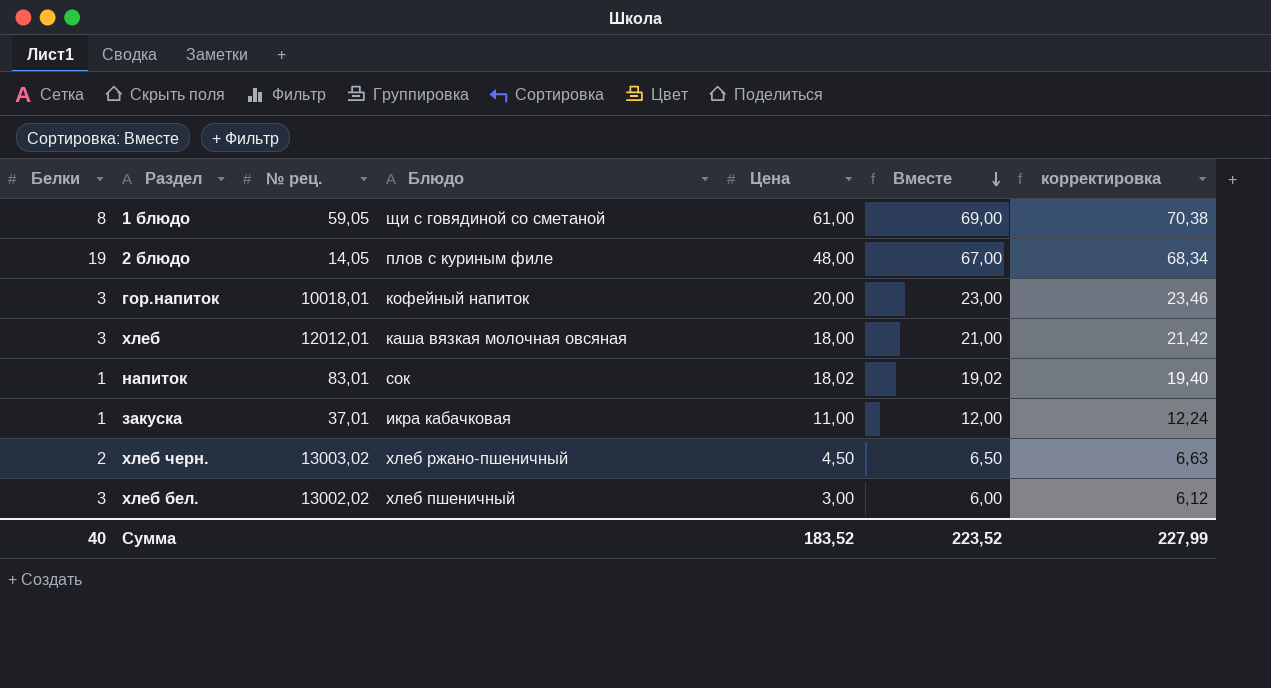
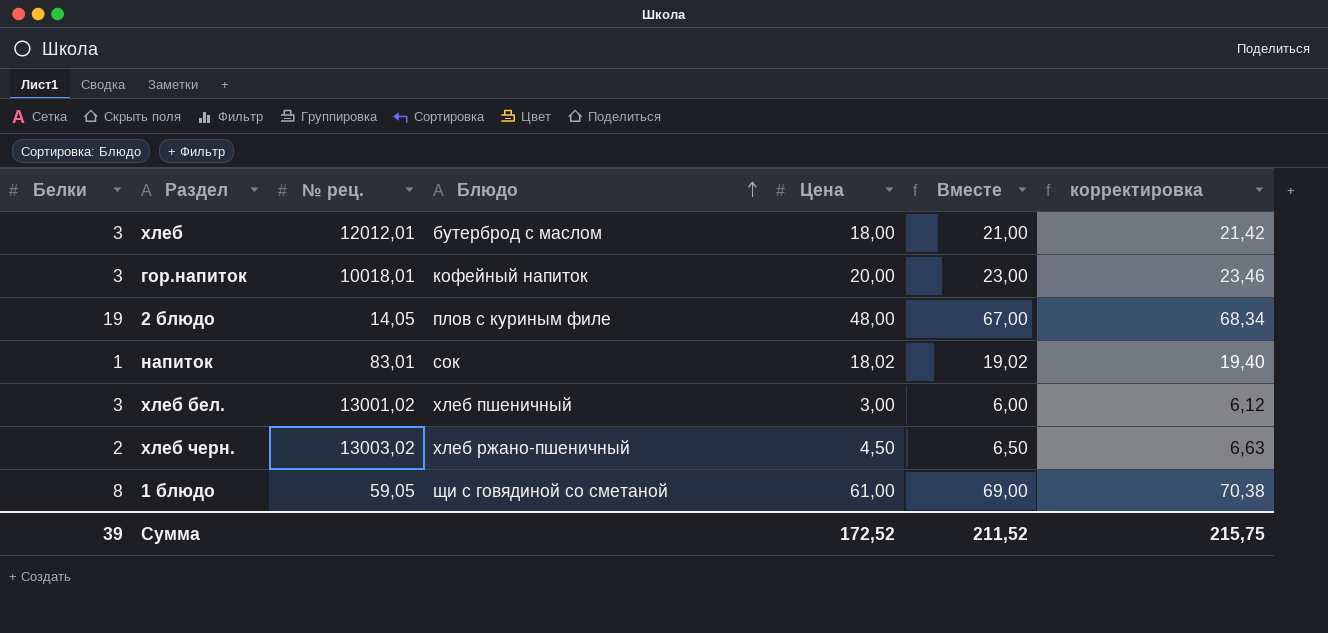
row order: Вместе descending -> Блюдо ascending
row закуска: 1 | 37,01 | икра кабачковая | 11,00 | 12,00 | 12,24 -> none
хлеб | Блюдо: каша вязкая молочная овсяная -> бутерброд с маслом
хлеб бел. | № рец.: 13002,02 -> 13001,02
Сумма | Белки: 40 -> 39
Сумма | Цена: 183,52 -> 172,52
Сумма | Вместе: 223,52 -> 211,52
Сумма | корректировка: 227,99 -> 215,75

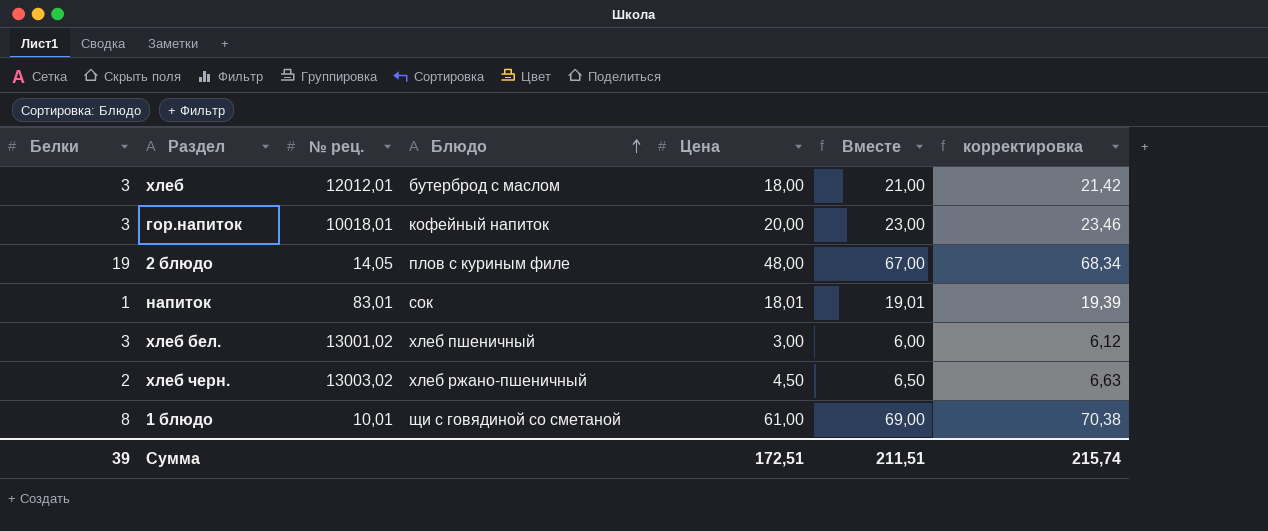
напиток | Цена: 18,02 -> 18,01
напиток | Вместе: 19,02 -> 19,01
напиток | корректировка: 19,40 -> 19,39
1 блюдо | № рец.: 59,05 -> 10,01
Сумма | Цена: 172,52 -> 172,51
Сумма | Вместе: 211,52 -> 211,51
Сумма | корректировка: 215,75 -> 215,74

